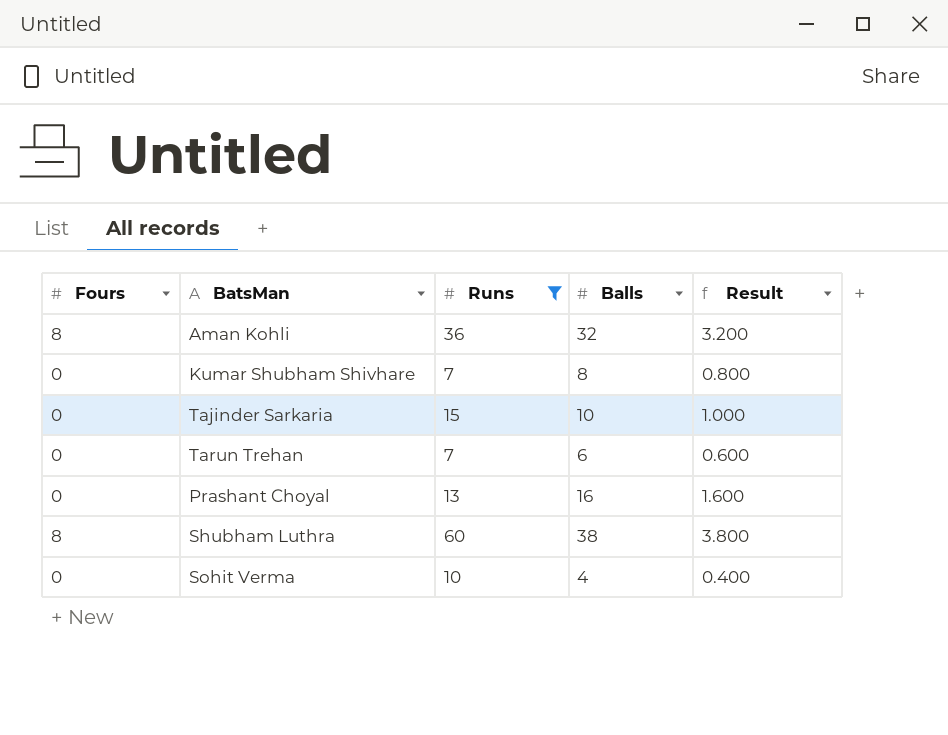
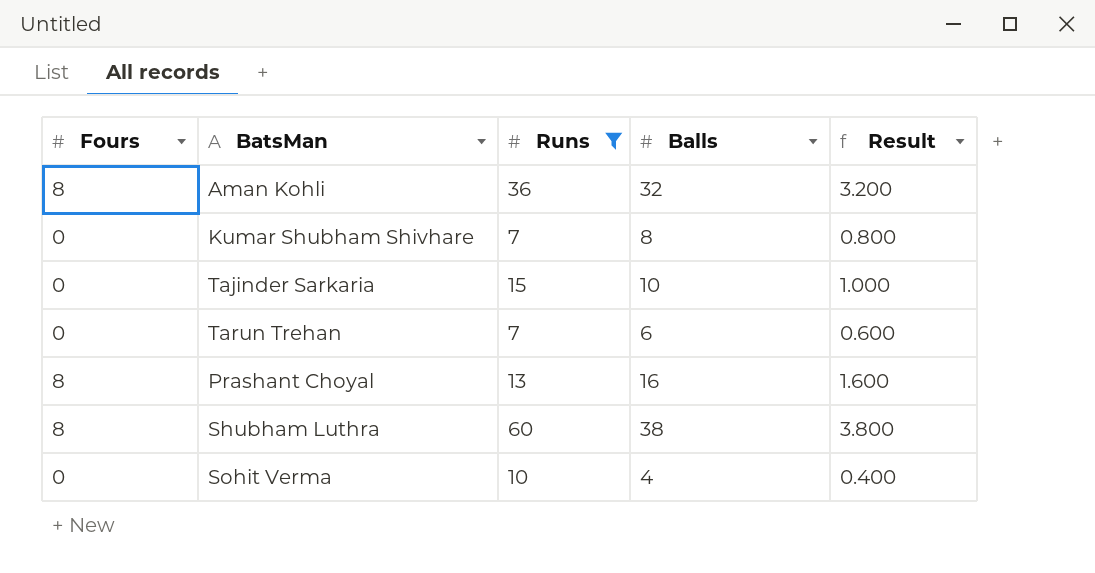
Prashant Choyal | Fours: 0 -> 8

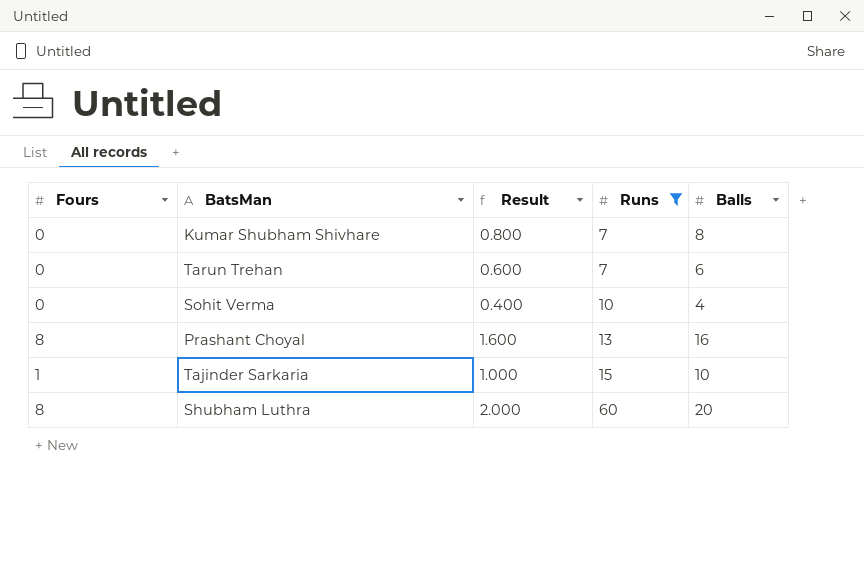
row order: none -> Runs ascending
column Result | position: 5 -> 3
row Aman Kohli: 8 | 36 | 32 | 3.200 -> none
Tajinder Sarkaria | Fours: 0 -> 1
Shubham Luthra | Result: 3.800 -> 2.000
Shubham Luthra | Balls: 38 -> 20

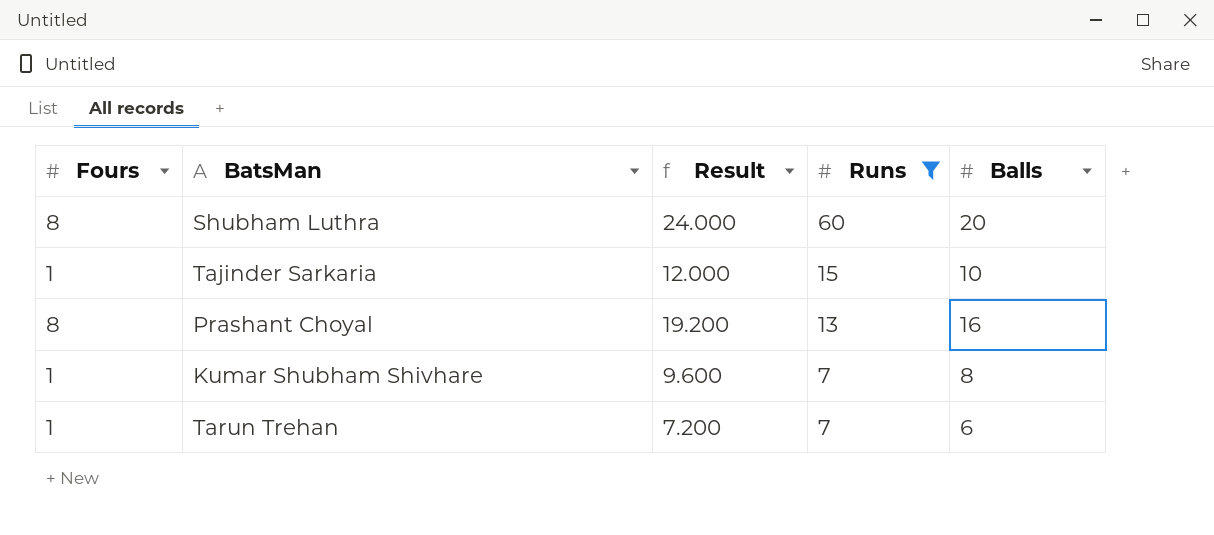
row order: Runs ascending -> Runs descending
column Result | formula: [Balls] * 0.1 -> [Balls] * 1.2
row Sohit Verma: 0 | 0.400 | 10 | 4 -> none
Kumar Shubham Shivhare | Fours: 0 -> 1
Tarun Trehan | Fours: 0 -> 1

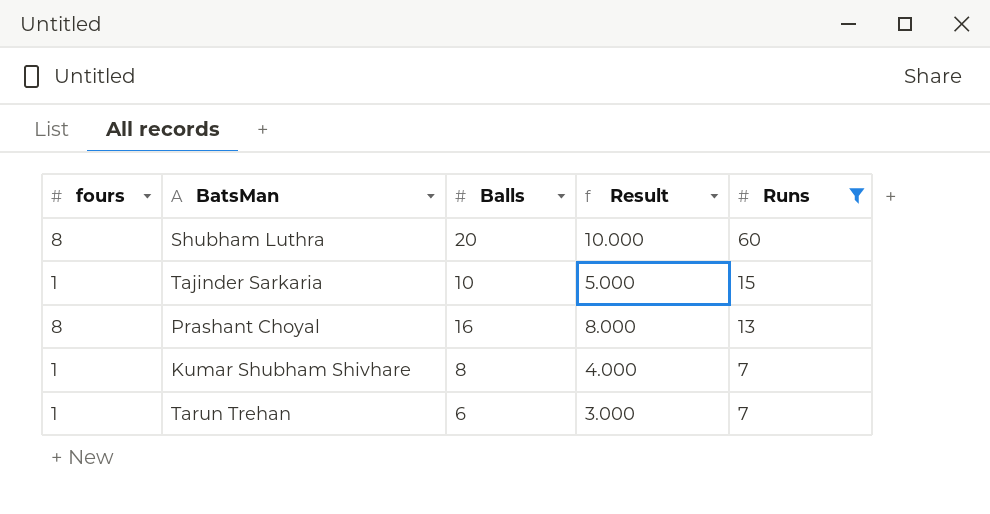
column name: Fours -> fours
column Balls | position: 5 -> 3
column Result | formula: [Balls] * 1.2 -> [Balls] * 0.5

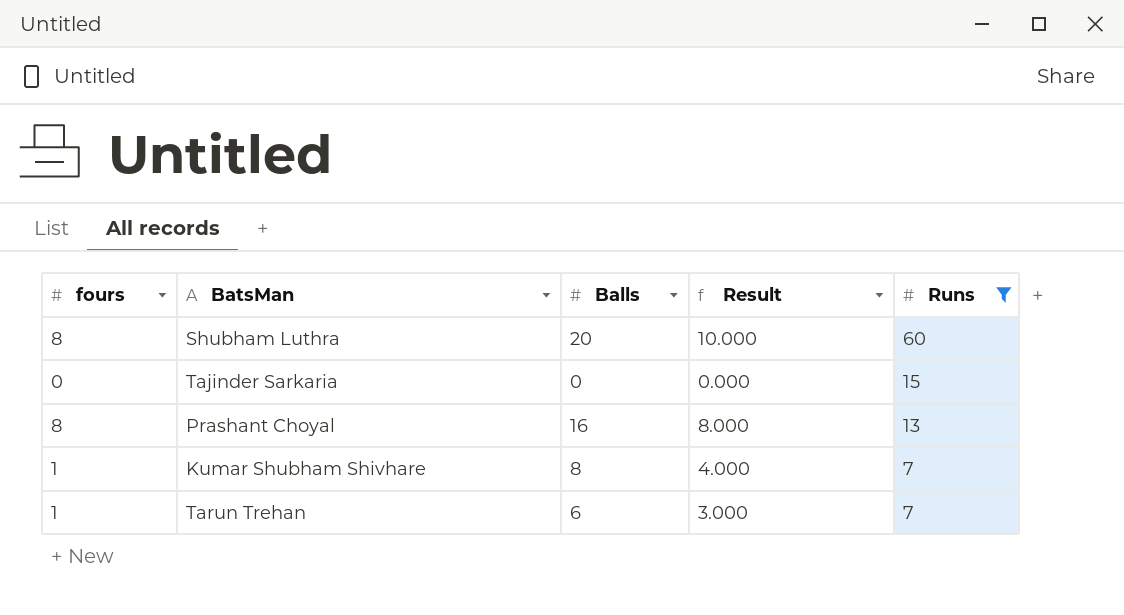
Tajinder Sarkaria | fours: 1 -> 0
Tajinder Sarkaria | Balls: 10 -> 0
Tajinder Sarkaria | Result: 5.000 -> 0.000

